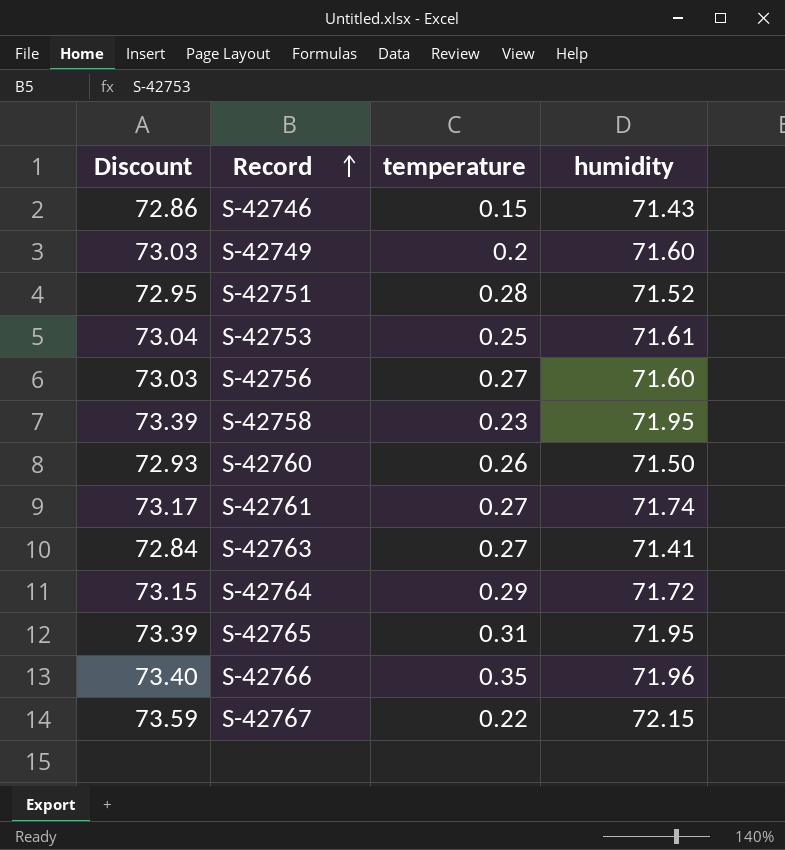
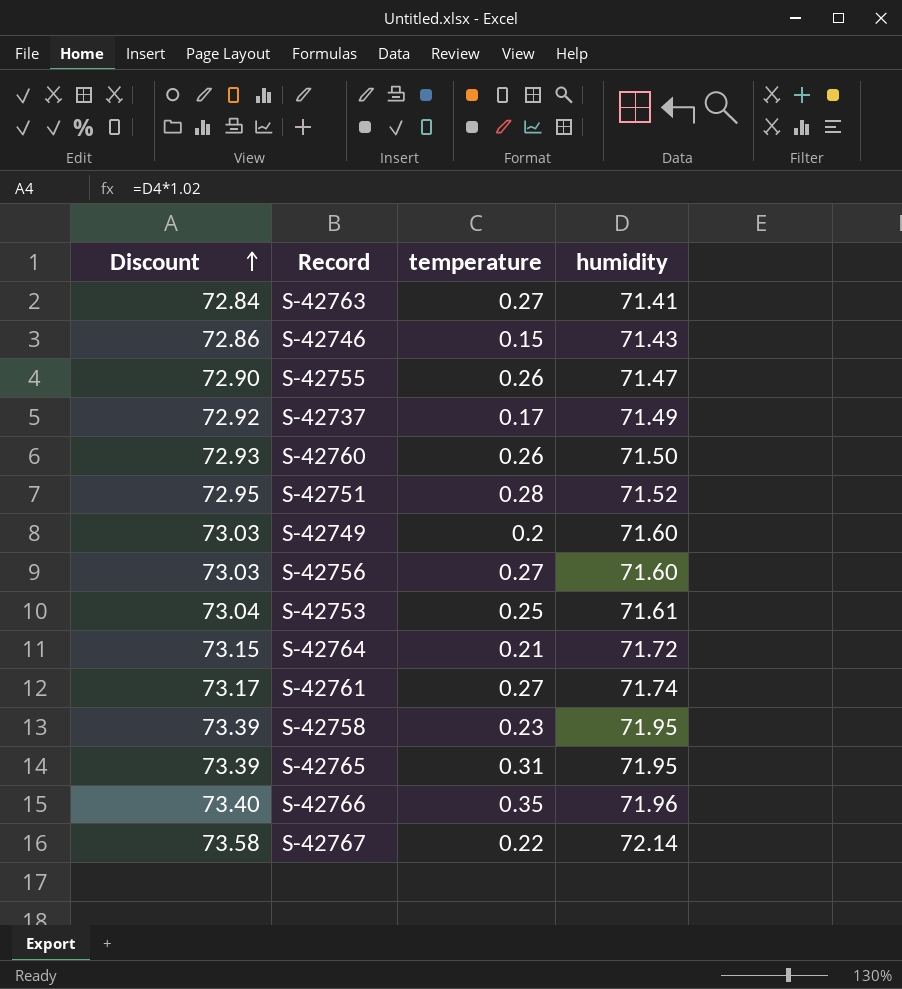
row order: Record ascending -> Discount ascending
row S-42755: none -> 72.90 | 0.26 | 71.47
row S-42737: none -> 72.92 | 0.17 | 71.49
S-42764 | temperature: 0.29 -> 0.21
S-42767 | Discount: 73.59 -> 73.58
S-42767 | humidity: 72.15 -> 72.14

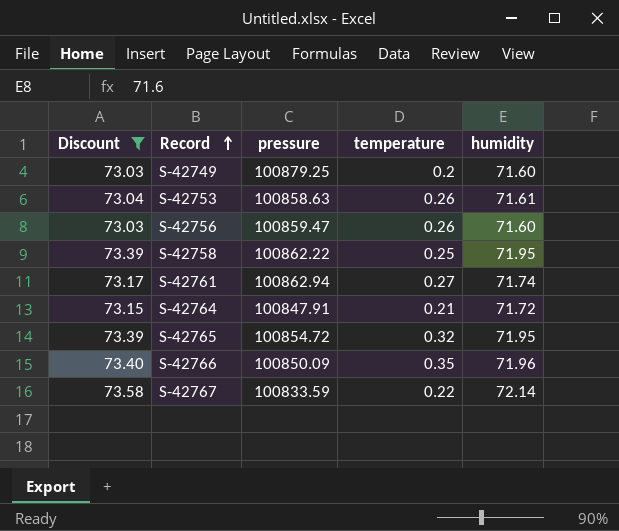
filter: none -> Discount >= 73.03
row order: Discount ascending -> Record ascending
column pressure | position: none -> 3
S-42753 | temperature: 0.25 -> 0.26
S-42756 | temperature: 0.27 -> 0.26
S-42758 | temperature: 0.23 -> 0.25
S-42765 | temperature: 0.31 -> 0.32

